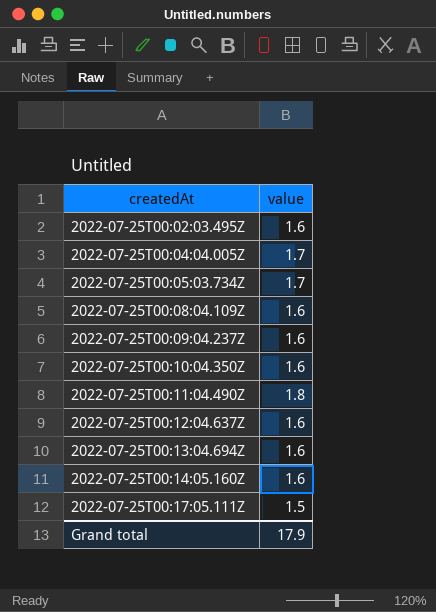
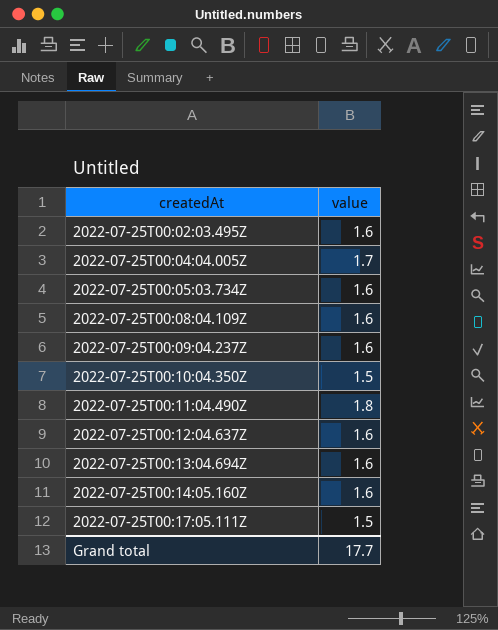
2022-07-25T00:05:03.734Z | value: 1.7 -> 1.6
2022-07-25T00:10:04.350Z | value: 1.6 -> 1.5
Grand total | value: 17.9 -> 17.7

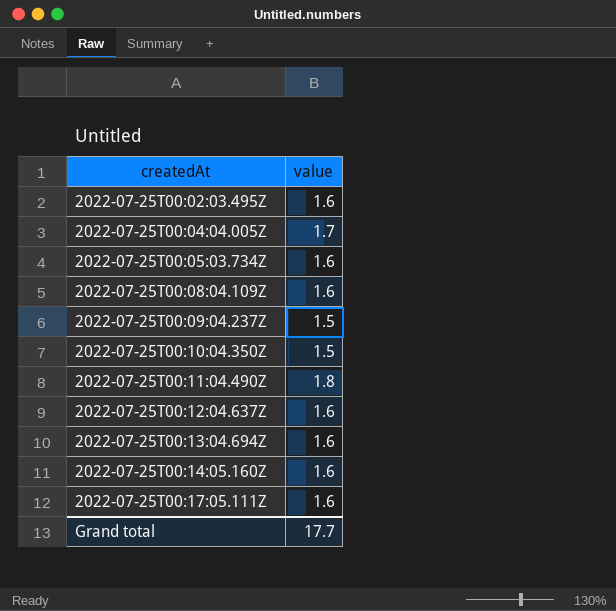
2022-07-25T00:09:04.237Z | value: 1.6 -> 1.5
2022-07-25T00:17:05.111Z | value: 1.5 -> 1.6

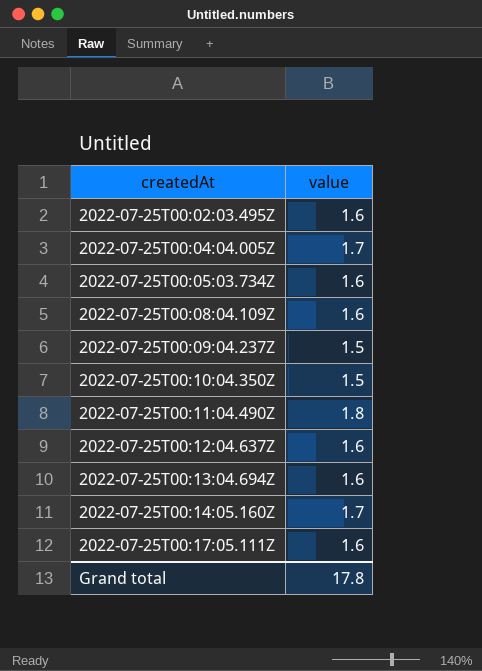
2022-07-25T00:14:05.160Z | value: 1.6 -> 1.7
Grand total | value: 17.7 -> 17.8

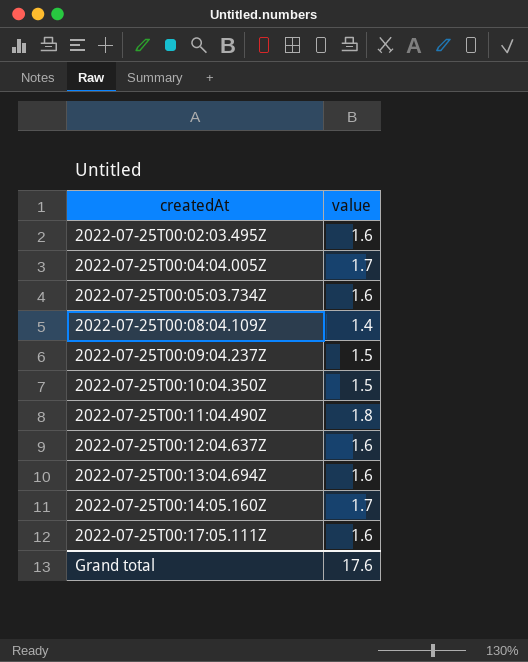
2022-07-25T00:08:04.109Z | value: 1.6 -> 1.4
Grand total | value: 17.8 -> 17.6

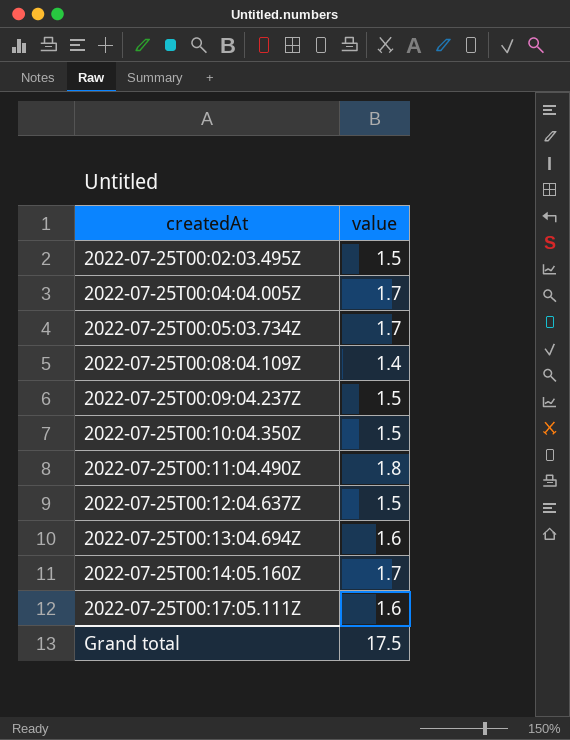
2022-07-25T00:02:03.495Z | value: 1.6 -> 1.5
2022-07-25T00:05:03.734Z | value: 1.6 -> 1.7
2022-07-25T00:12:04.637Z | value: 1.6 -> 1.5
Grand total | value: 17.6 -> 17.5

